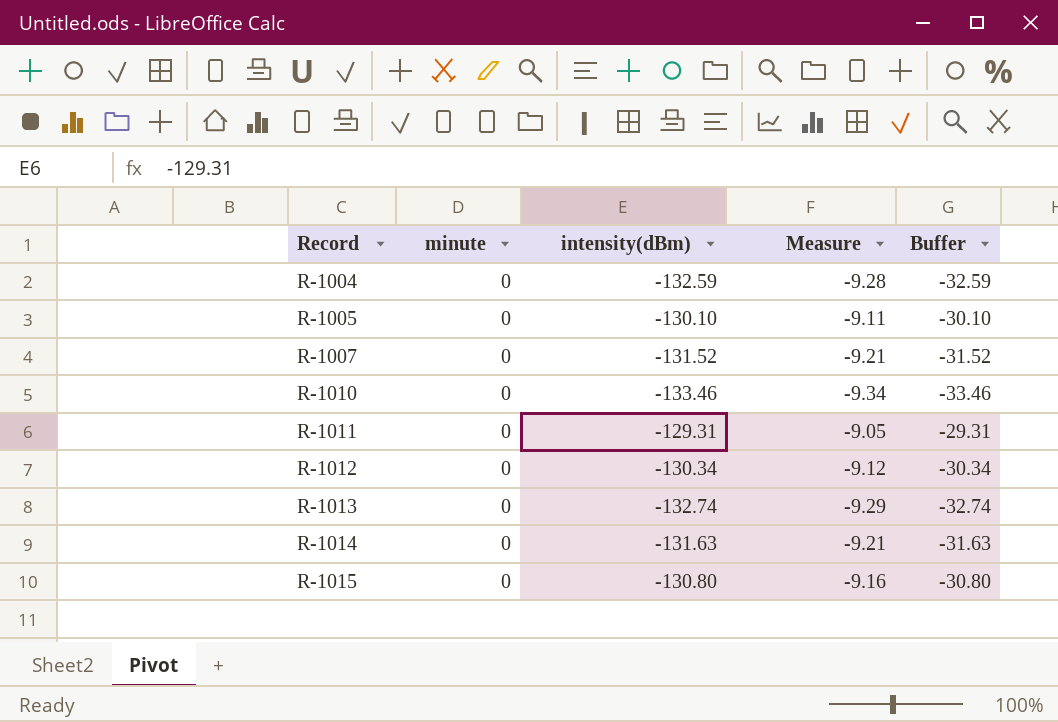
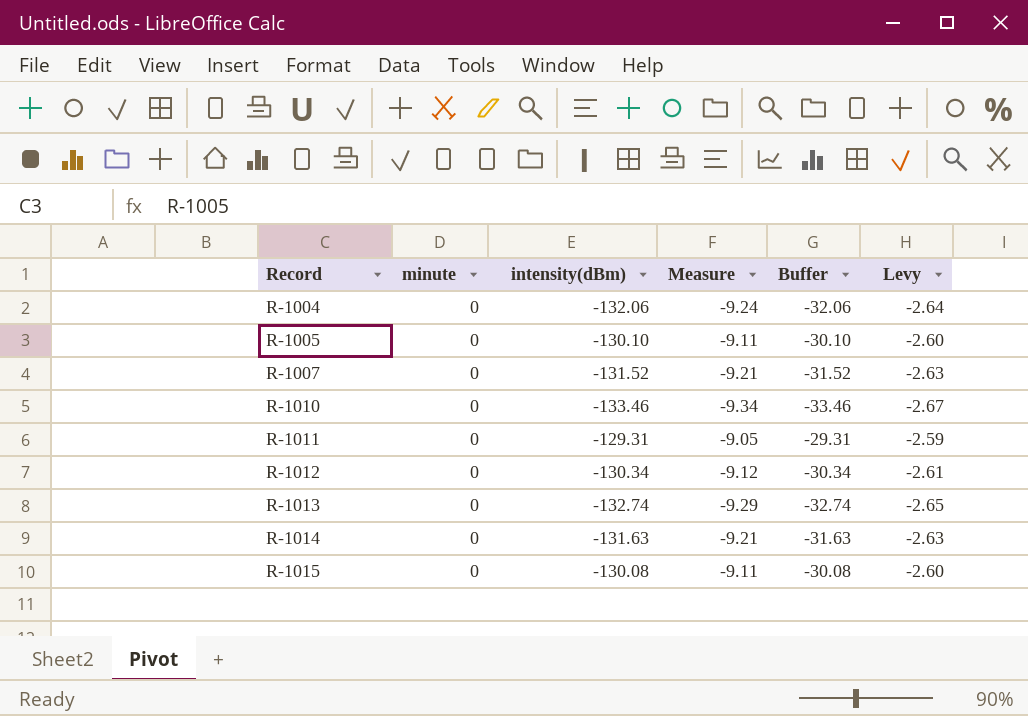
column Levy | formula: none -> [intensity(dBm)] * 0.02
R-1004 | intensity(dBm): -132.59 -> -132.06
R-1004 | Measure: -9.28 -> -9.24
R-1004 | Buffer: -32.59 -> -32.06
R-1015 | intensity(dBm): -130.80 -> -130.08
R-1015 | Measure: -9.16 -> -9.11
R-1015 | Buffer: -30.80 -> -30.08

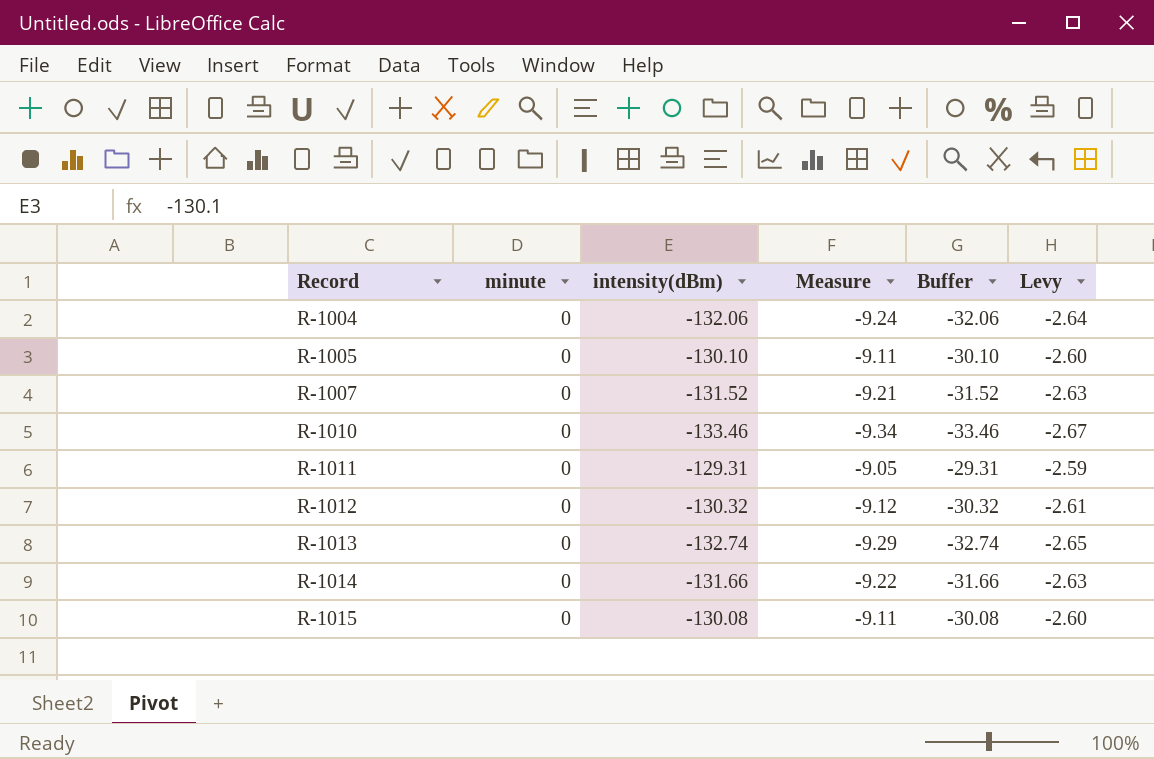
R-1012 | intensity(dBm): -130.34 -> -130.32
R-1012 | Buffer: -30.34 -> -30.32
R-1014 | intensity(dBm): -131.63 -> -131.66
R-1014 | Measure: -9.21 -> -9.22
R-1014 | Buffer: -31.63 -> -31.66

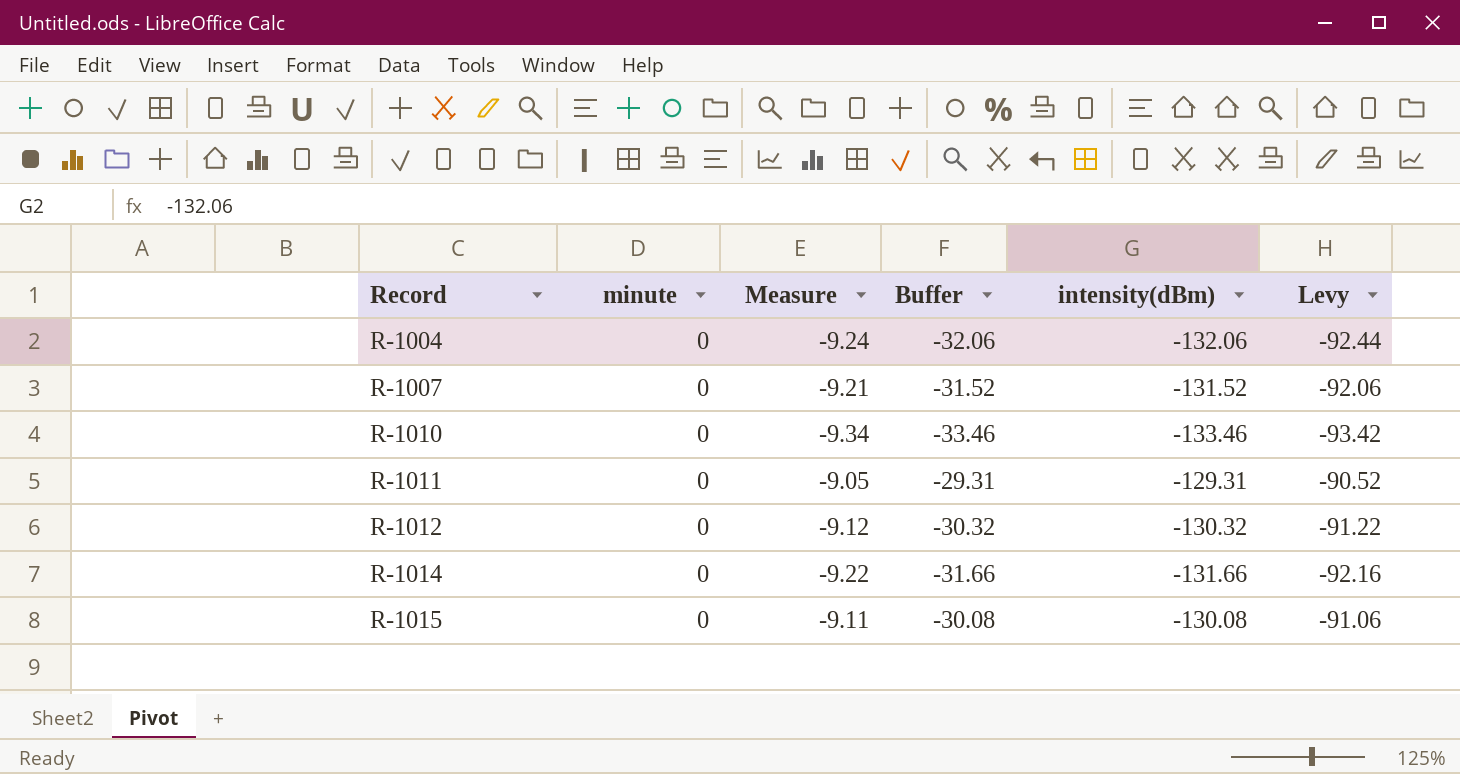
column intensity(dBm) | position: 3 -> 5
column Levy | formula: [intensity(dBm)] * 0.02 -> [intensity(dBm)] * 0.7
row R-1005: 0 | -130.10 | -9.11 | -30.10 | -2.60 -> none
row R-1013: 0 | -132.74 | -9.29 | -32.74 | -2.65 -> none

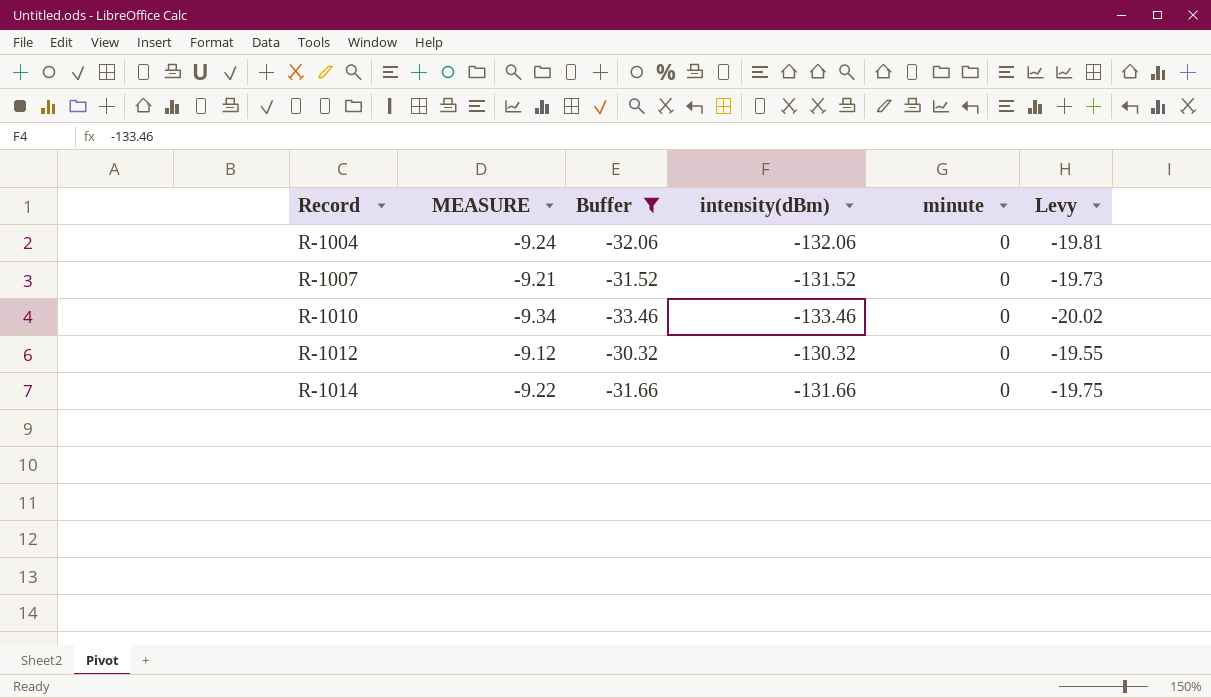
filter: none -> Buffer <= -30.32
column name: Measure -> MEASURE
column minute | position: 2 -> 5
column Levy | formula: [intensity(dBm)] * 0.7 -> [intensity(dBm)] * 0.15

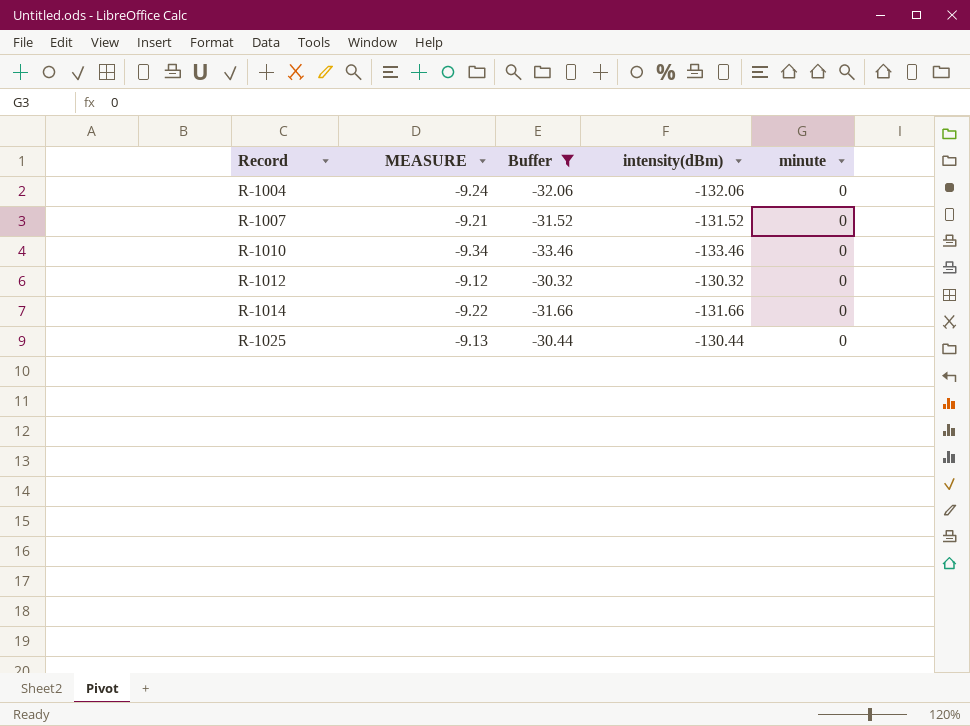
column Levy | formula: [intensity(dBm)] * 0.15 -> none
row R-1025: none -> -9.13 | -30.44 | -130.44 | 0

